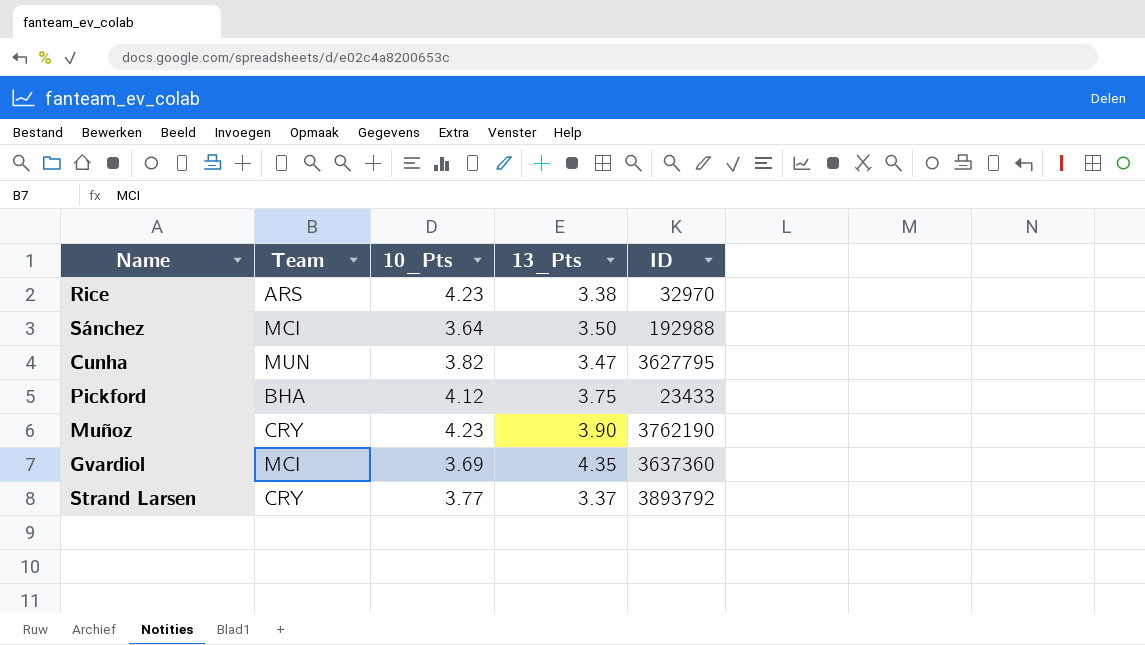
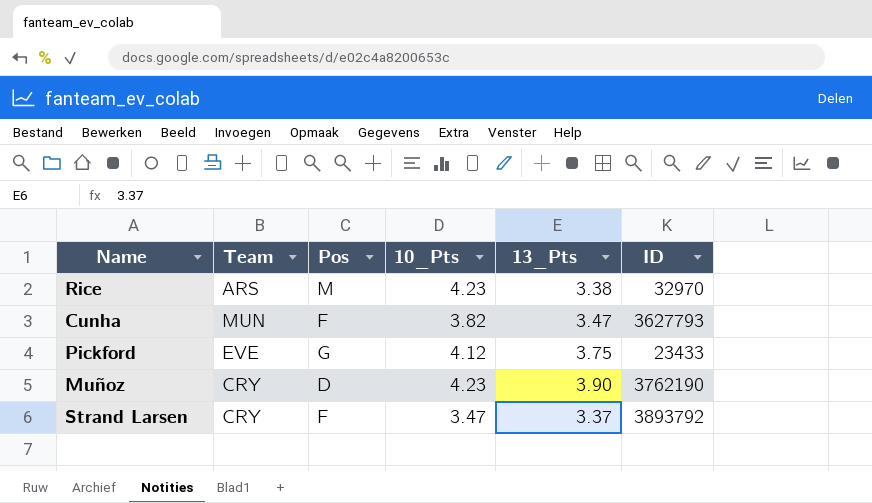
column Pos | position: none -> 3
row Sánchez: MCI | 3.64 | 3.50 | 192988 -> none
row Gvardiol: MCI | 3.69 | 4.35 | 3637360 -> none
Cunha | ID: 3627795 -> 3627793
Pickford | Team: BHA -> EVE
Strand Larsen | 10_Pts: 3.77 -> 3.47

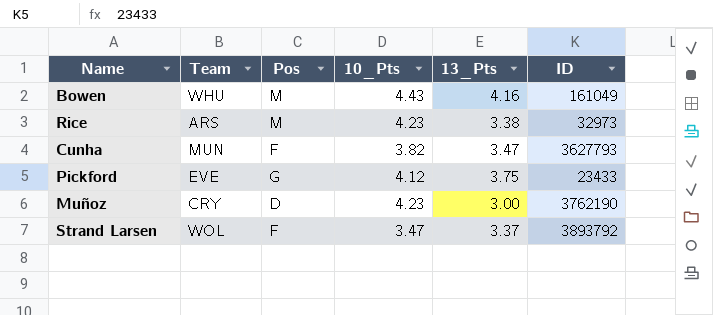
row Bowen: none -> WHU | M | 4.43 | 4.16 | 161049
Rice | ID: 32970 -> 32973
Muñoz | 13_Pts: 3.90 -> 3.00
Strand Larsen | Team: CRY -> WOL

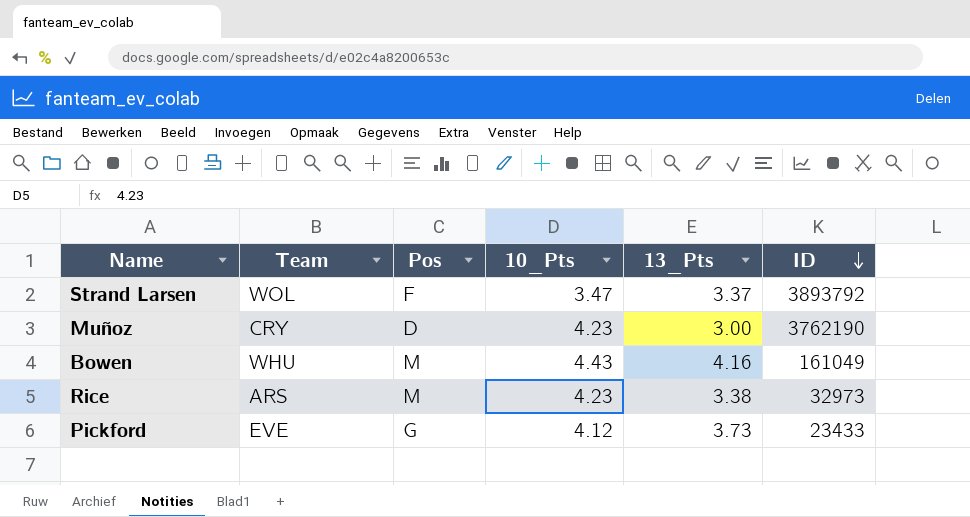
row order: none -> ID descending
row Cunha: MUN | F | 3.82 | 3.47 | 3627793 -> none
Pickford | 13_Pts: 3.75 -> 3.73

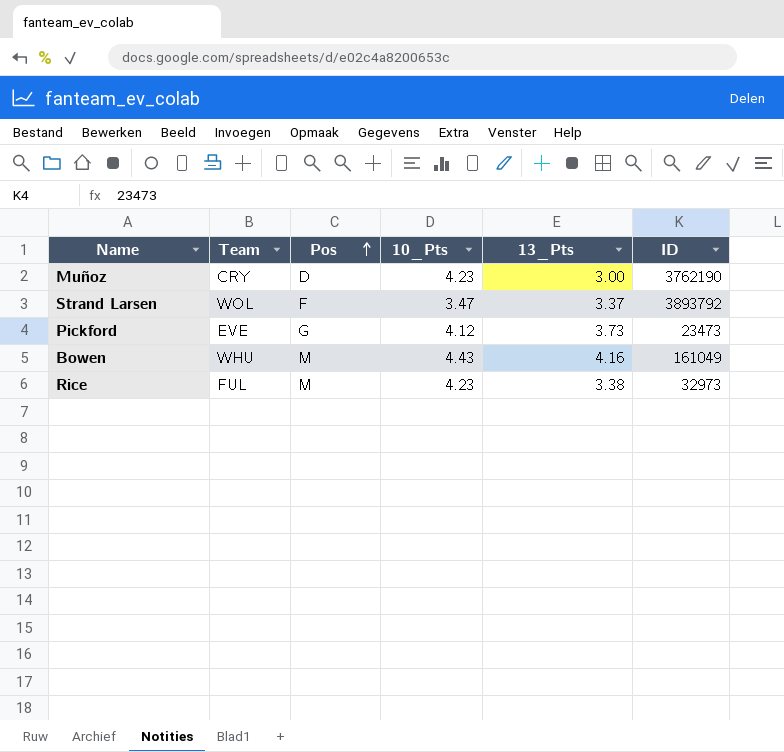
row order: ID descending -> Pos ascending
Pickford | ID: 23433 -> 23473
Rice | Team: ARS -> FUL

